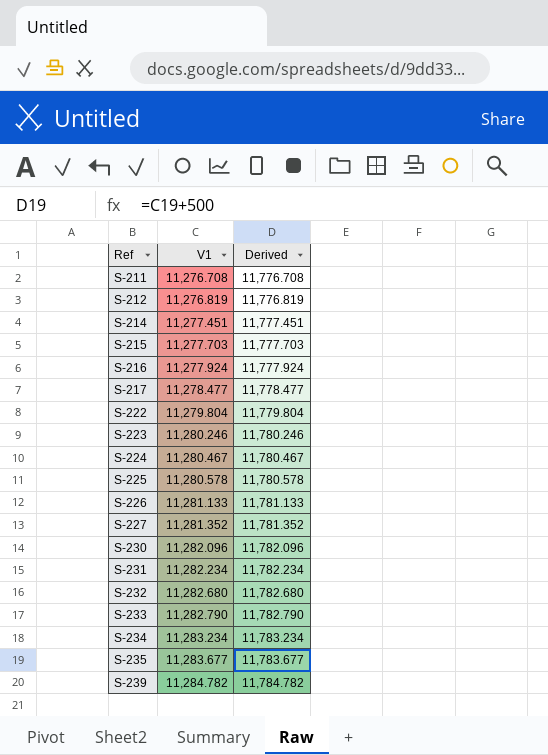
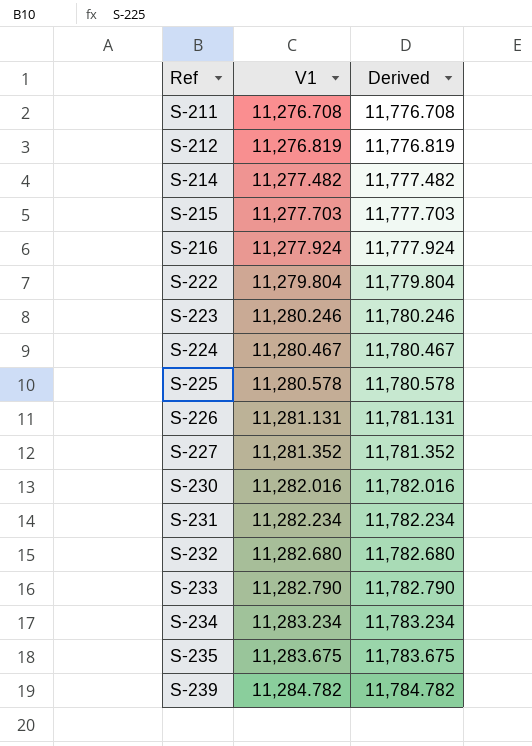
row S-217: 11,278.477 | 11,778.477 -> none
S-214 | V1: 11,277.451 -> 11,277.482
S-214 | Derived: 11,777.451 -> 11,777.482
S-226 | V1: 11,281.133 -> 11,281.131
S-226 | Derived: 11,781.133 -> 11,781.131
S-230 | V1: 11,282.096 -> 11,282.016
S-230 | Derived: 11,782.096 -> 11,782.016
S-235 | V1: 11,283.677 -> 11,283.675
S-235 | Derived: 11,783.677 -> 11,783.675

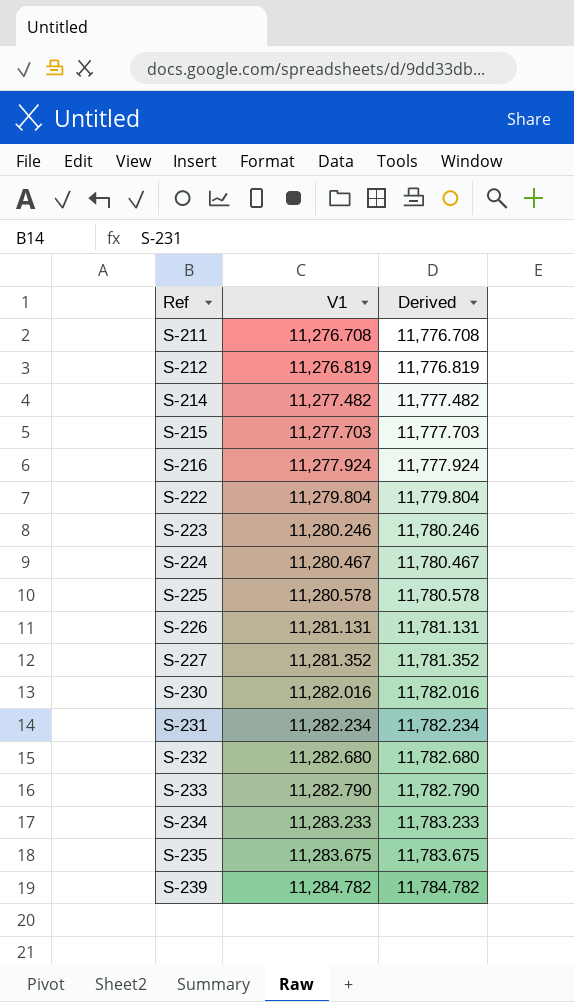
S-234 | V1: 11,283.234 -> 11,283.233
S-234 | Derived: 11,783.234 -> 11,783.233

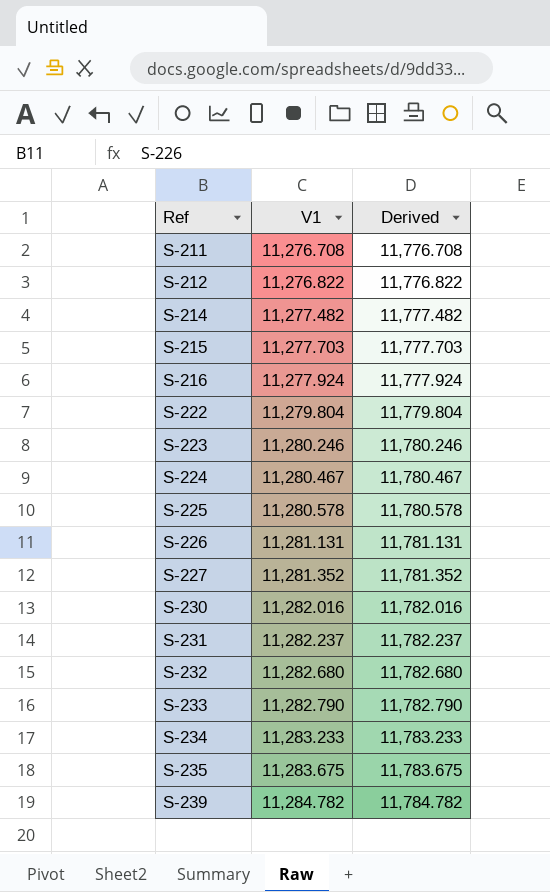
S-212 | V1: 11,276.819 -> 11,276.822
S-212 | Derived: 11,776.819 -> 11,776.822
S-231 | V1: 11,282.234 -> 11,282.237
S-231 | Derived: 11,782.234 -> 11,782.237

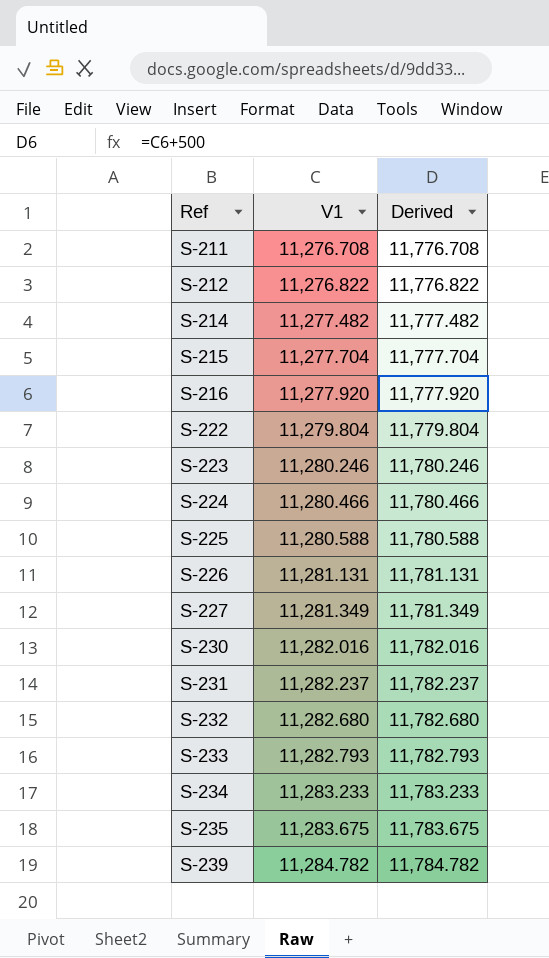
S-215 | V1: 11,277.703 -> 11,277.704
S-215 | Derived: 11,777.703 -> 11,777.704
S-216 | V1: 11,277.924 -> 11,277.920
S-216 | Derived: 11,777.924 -> 11,777.920
S-224 | V1: 11,280.467 -> 11,280.466
S-224 | Derived: 11,780.467 -> 11,780.466
S-225 | V1: 11,280.578 -> 11,280.588
S-225 | Derived: 11,780.578 -> 11,780.588
S-227 | V1: 11,281.352 -> 11,281.349
S-227 | Derived: 11,781.352 -> 11,781.349
S-233 | V1: 11,282.790 -> 11,282.793
S-233 | Derived: 11,782.790 -> 11,782.793

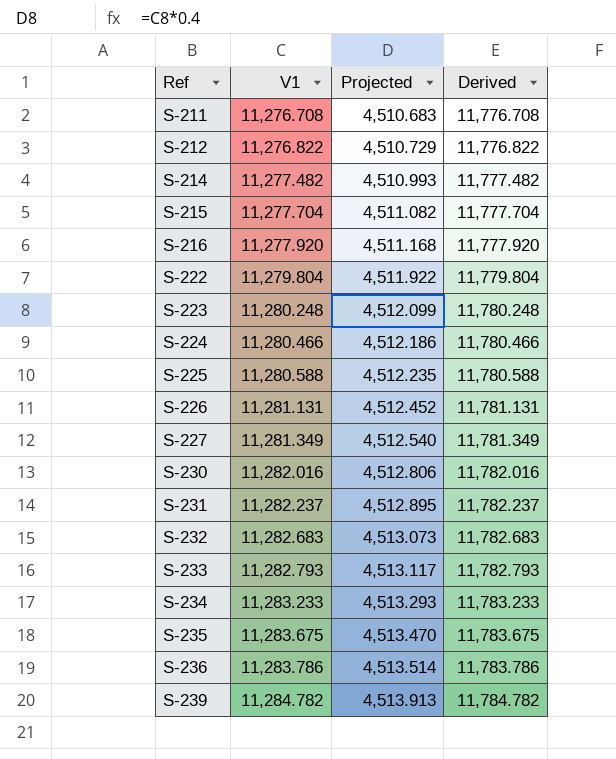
column Projected | formula: none -> [V1] * 0.4
S-223 | V1: 11,280.246 -> 11,280.248
S-223 | Derived: 11,780.246 -> 11,780.248
S-232 | V1: 11,282.680 -> 11,282.683
S-232 | Derived: 11,782.680 -> 11,782.683
row S-236: none -> 11,283.786 | 4,513.514 | 11,783.786

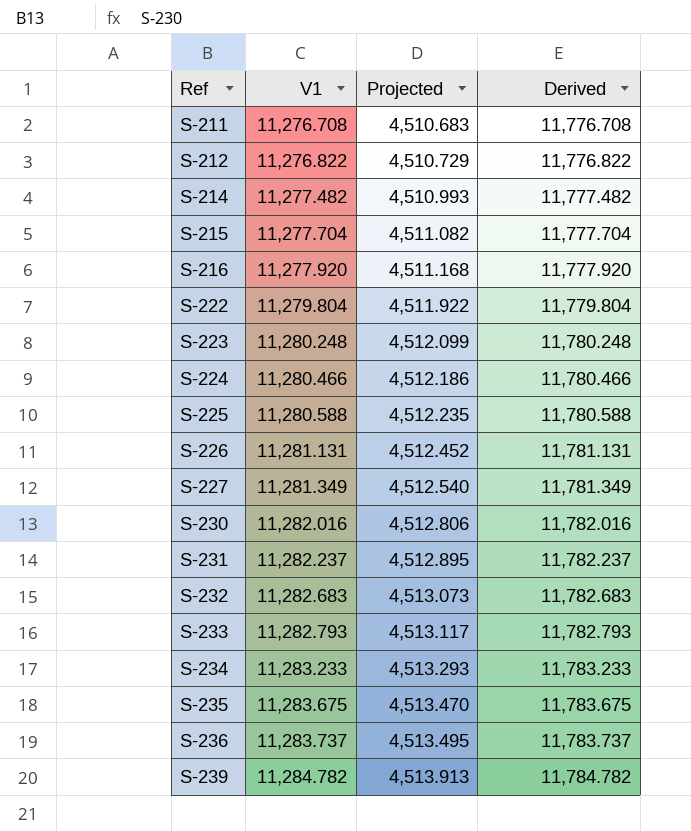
S-236 | V1: 11,283.786 -> 11,283.737
S-236 | Projected: 4,513.514 -> 4,513.495
S-236 | Derived: 11,783.786 -> 11,783.737

